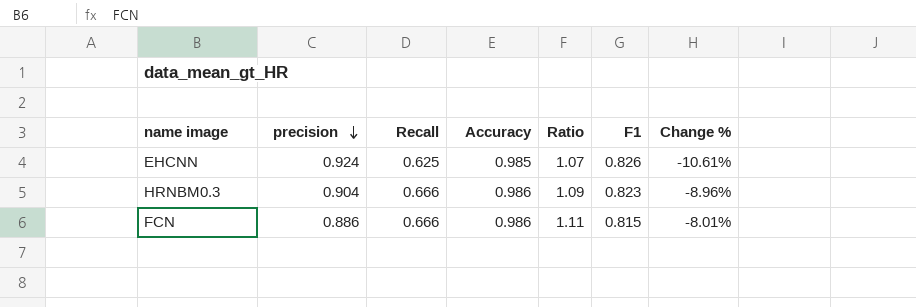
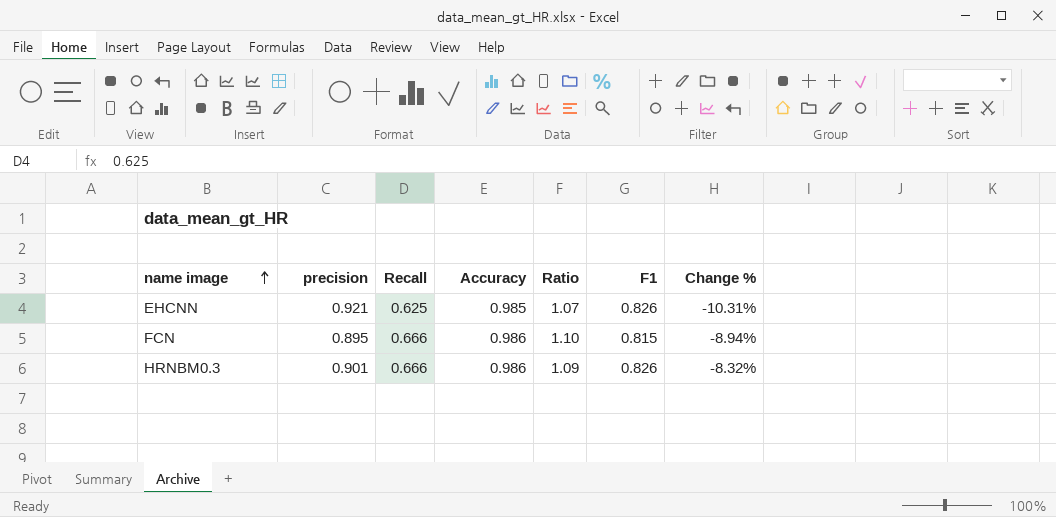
row order: precision descending -> name image ascending
EHCNN | precision: 0.924 -> 0.921
EHCNN | Change %: -10.61% -> -10.31%
FCN | precision: 0.886 -> 0.895
FCN | Ratio: 1.11 -> 1.10
FCN | Change %: -8.01% -> -8.94%
HRNBM0.3 | precision: 0.904 -> 0.901
HRNBM0.3 | F1: 0.823 -> 0.826
HRNBM0.3 | Change %: -8.96% -> -8.32%

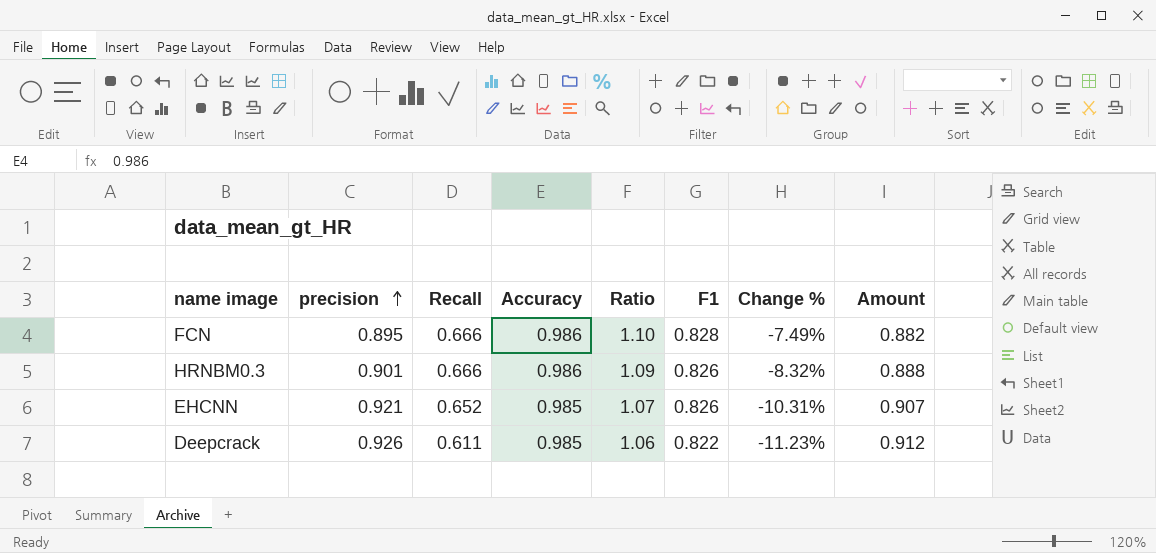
row order: name image ascending -> precision ascending
column Amount | formula: none -> [precision] * [Accuracy]
FCN | F1: 0.815 -> 0.828
FCN | Change %: -8.94% -> -7.49%
EHCNN | Recall: 0.625 -> 0.652
row Deepcrack: none -> 0.926 | 0.611 | 0.985 | 1.06 | 0.822 | -11.23% | 0.912

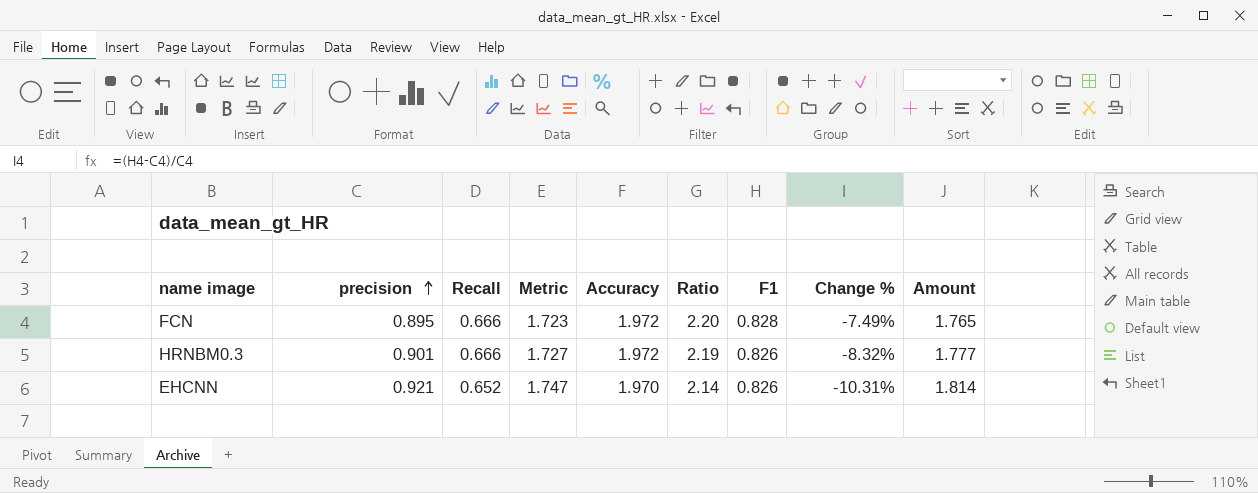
column Metric | formula: none -> [precision] + [F1]
row Deepcrack: 0.926 | 0.611 | 0.985 | 1.06 | 0.822 | -11.23% | 0.912 -> none
FCN | Accuracy: 0.986 -> 1.972
FCN | Ratio: 1.10 -> 2.20
FCN | Amount: 0.882 -> 1.765
HRNBM0.3 | Accuracy: 0.986 -> 1.972
HRNBM0.3 | Ratio: 1.09 -> 2.19
HRNBM0.3 | Amount: 0.888 -> 1.777
EHCNN | Accuracy: 0.985 -> 1.970
EHCNN | Ratio: 1.07 -> 2.14
EHCNN | Amount: 0.907 -> 1.814

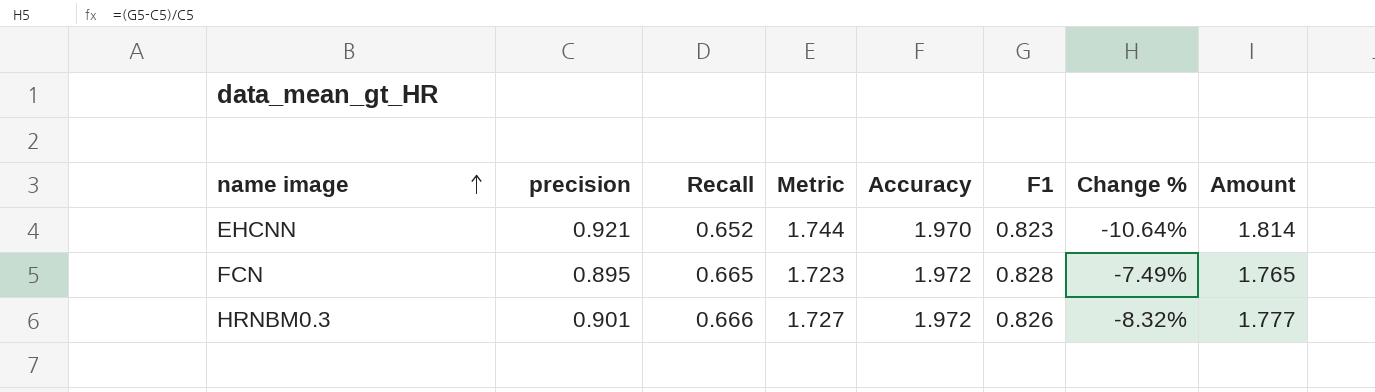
row order: precision ascending -> name image ascending
column Ratio | formula: [Accuracy] / [precision] -> none
EHCNN | Metric: 1.747 -> 1.744
EHCNN | F1: 0.826 -> 0.823
EHCNN | Change %: -10.31% -> -10.64%
FCN | Recall: 0.666 -> 0.665

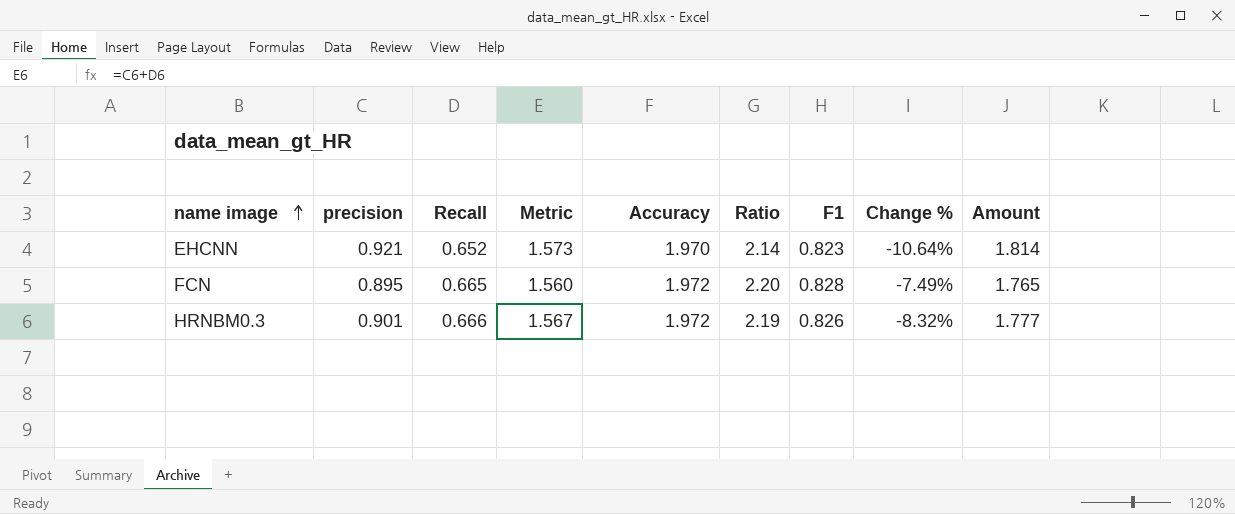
column Metric | formula: [precision] + [F1] -> [precision] + [Recall]
column Ratio | formula: none -> [Accuracy] / [precision]

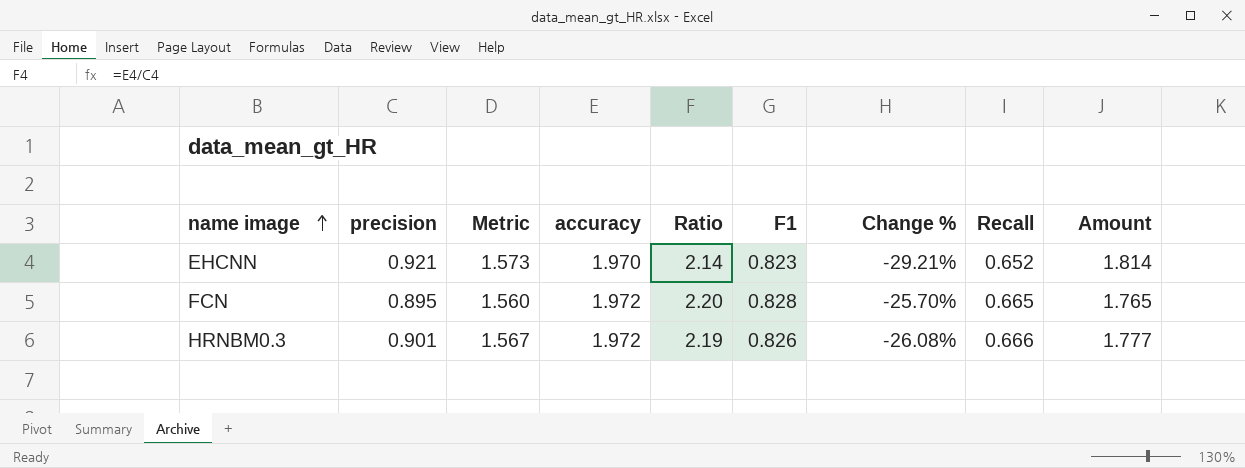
column name: Accuracy -> accuracy
column Change % | formula: ([F1] - [precision]) / [precision] -> ([Recall] - [precision]) / [precision]
column Recall | position: 3 -> 8

